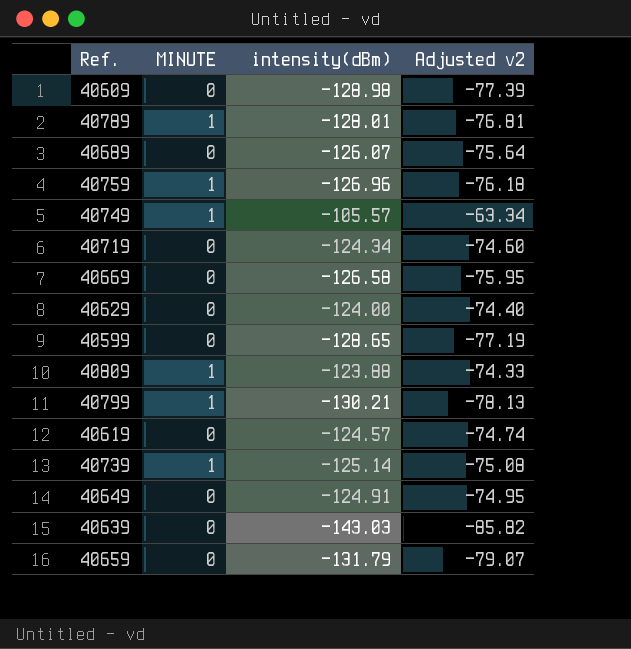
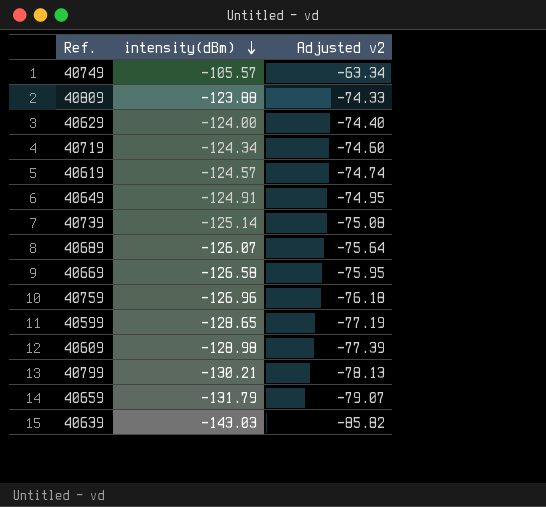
row order: none -> intensity(dBm) descending
column MINUTE | position: 2 -> none
row 40789: 1 | -128.01 | -76.81 -> none

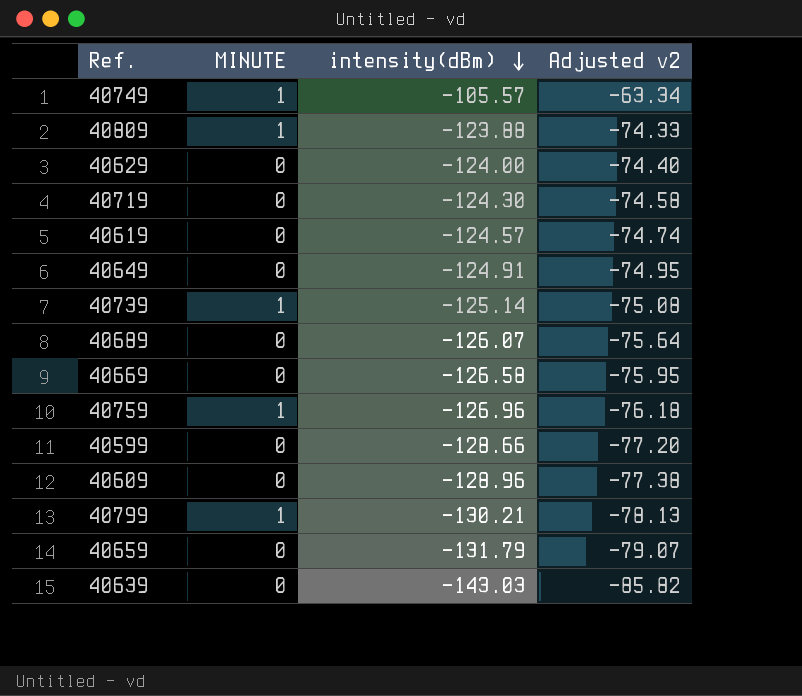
column MINUTE | position: none -> 2
40719 | intensity(dBm): -124.34 -> -124.30
40719 | Adjusted v2: -74.60 -> -74.58
40599 | intensity(dBm): -128.65 -> -128.66
40599 | Adjusted v2: -77.19 -> -77.20
40609 | intensity(dBm): -128.98 -> -128.96
40609 | Adjusted v2: -77.39 -> -77.38

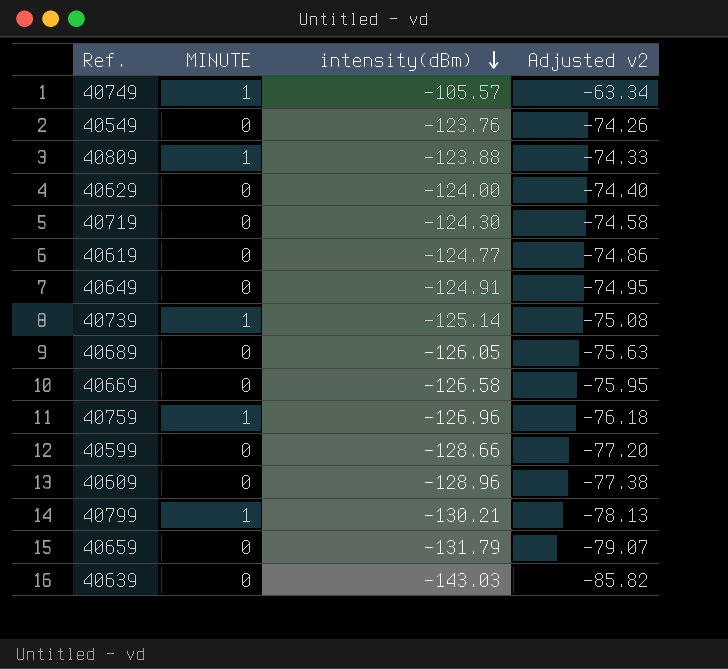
row 40549: none -> 0 | -123.76 | -74.26
40619 | intensity(dBm): -124.57 -> -124.77
40619 | Adjusted v2: -74.74 -> -74.86
40689 | intensity(dBm): -126.07 -> -126.05
40689 | Adjusted v2: -75.64 -> -75.63

